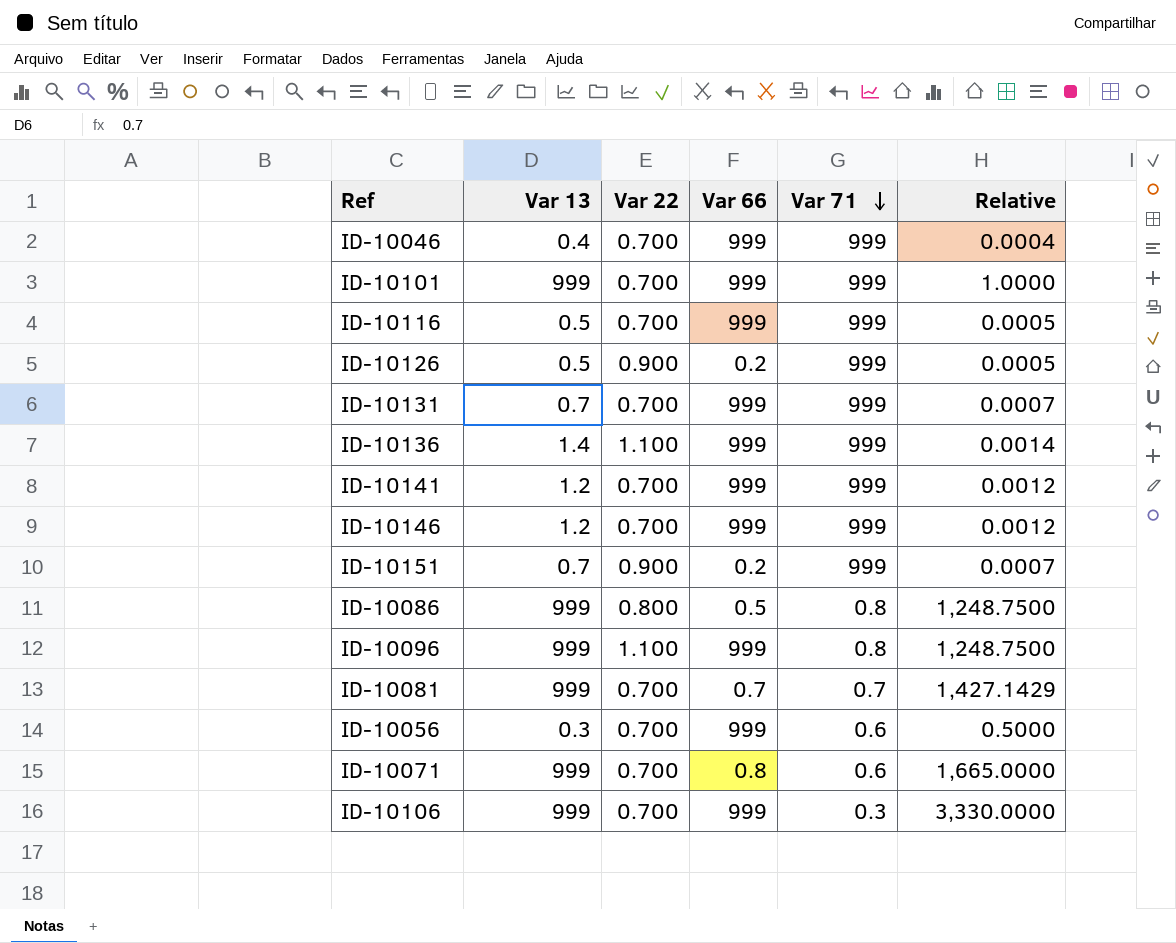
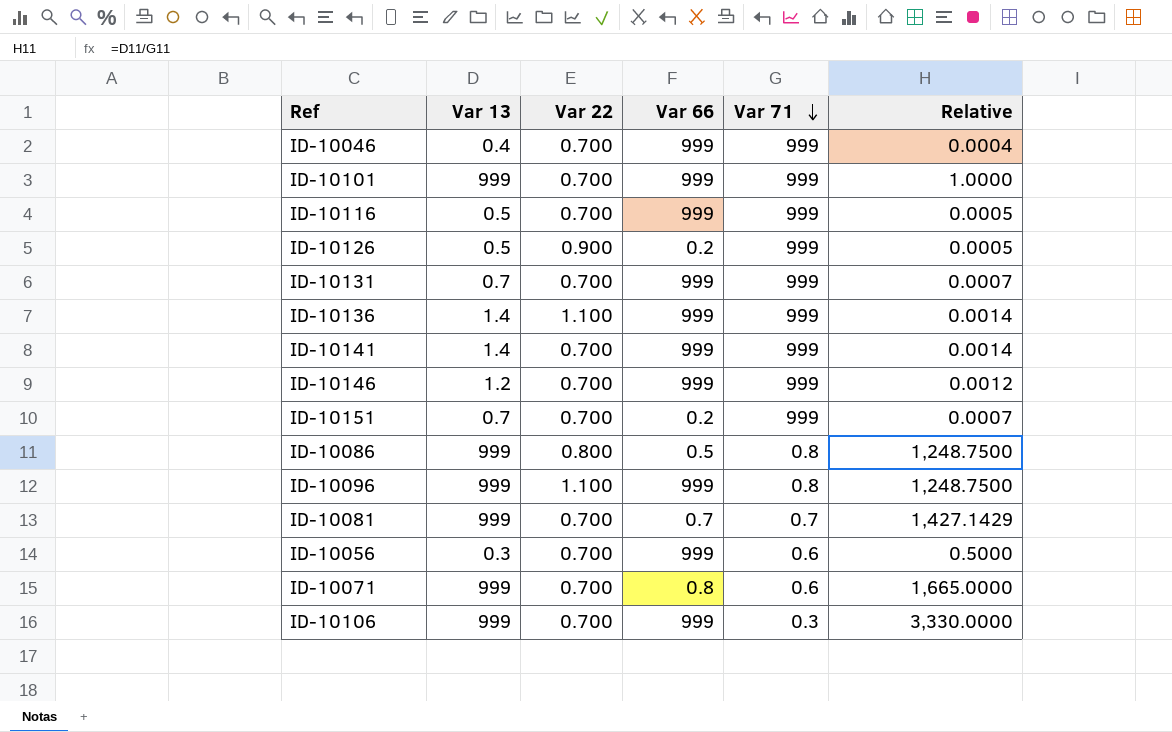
ID-10141 | Var 13: 1.2 -> 1.4
ID-10141 | Relative: 0.0012 -> 0.0014
ID-10151 | Var 22: 0.900 -> 0.700

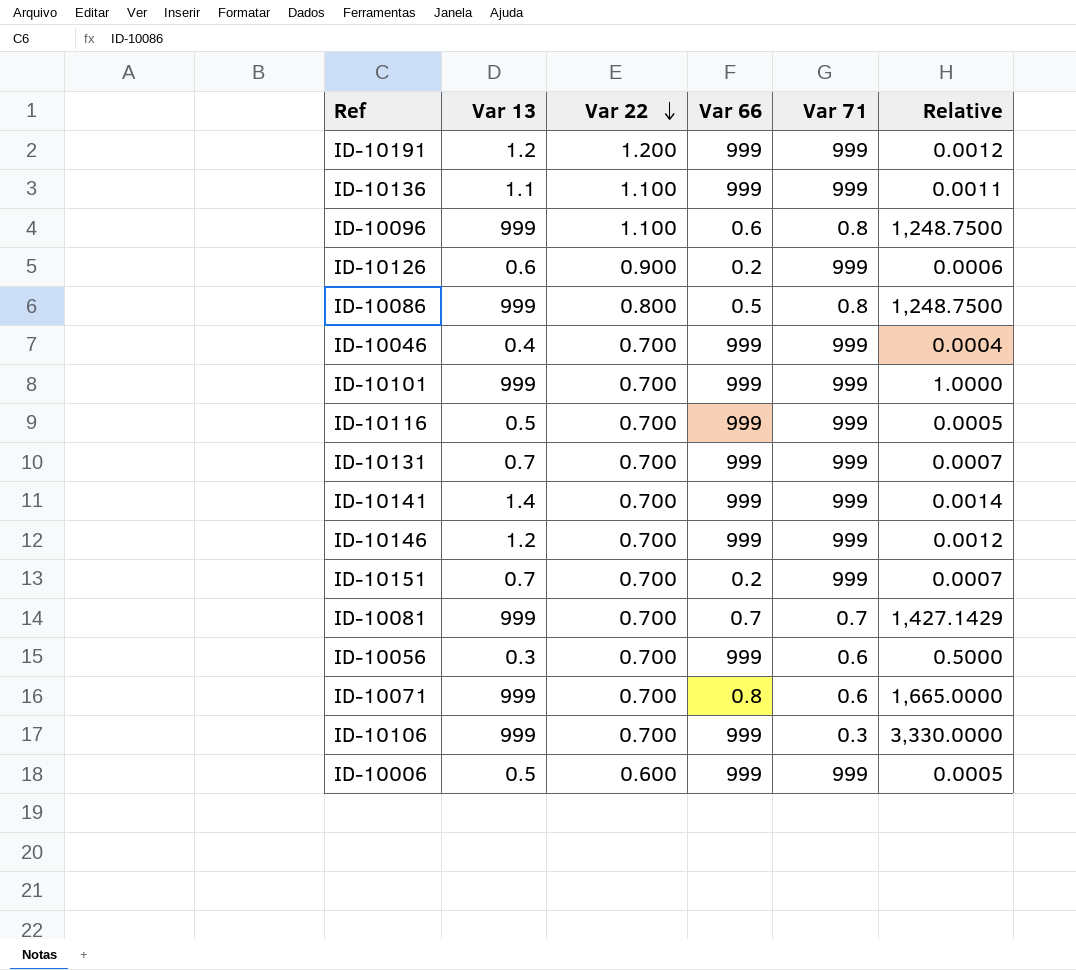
row order: Var 71 descending -> Var 22 descending
row ID-10191: none -> 1.2 | 1.200 | 999 | 999 | 0.0012
ID-10136 | Var 13: 1.4 -> 1.1
ID-10136 | Relative: 0.0014 -> 0.0011
ID-10096 | Var 66: 999 -> 0.6
ID-10126 | Var 13: 0.5 -> 0.6
ID-10126 | Relative: 0.0005 -> 0.0006
row ID-10006: none -> 0.5 | 0.600 | 999 | 999 | 0.0005

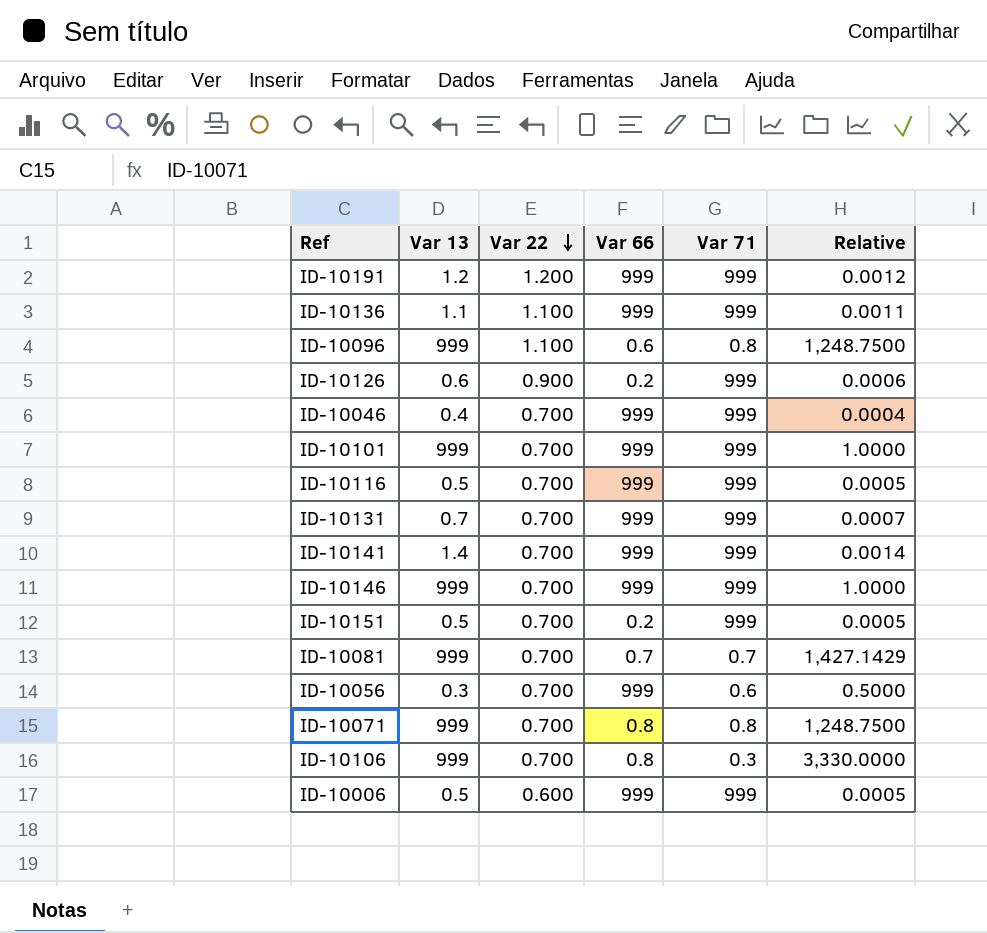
row ID-10086: 999 | 0.800 | 0.5 | 0.8 | 1,248.7500 -> none
ID-10146 | Var 13: 1.2 -> 999
ID-10146 | Relative: 0.0012 -> 1.0000
ID-10151 | Var 13: 0.7 -> 0.5
ID-10151 | Relative: 0.0007 -> 0.0005
ID-10071 | Var 71: 0.6 -> 0.8
ID-10071 | Relative: 1,665.0000 -> 1,248.7500
ID-10106 | Var 66: 999 -> 0.8

